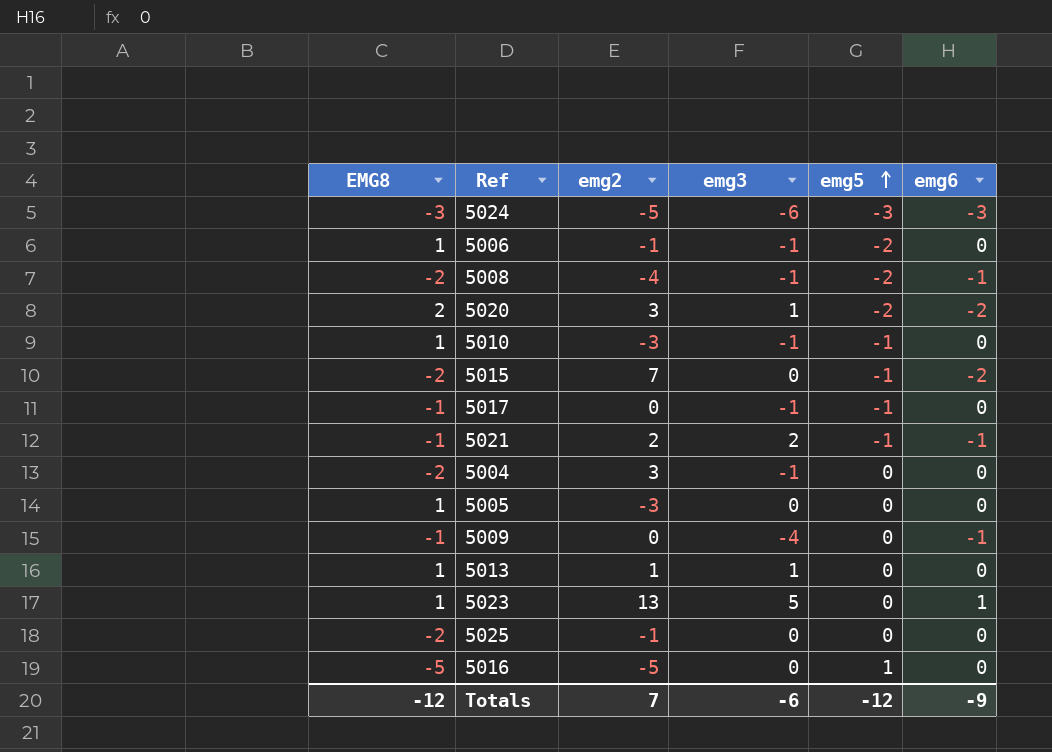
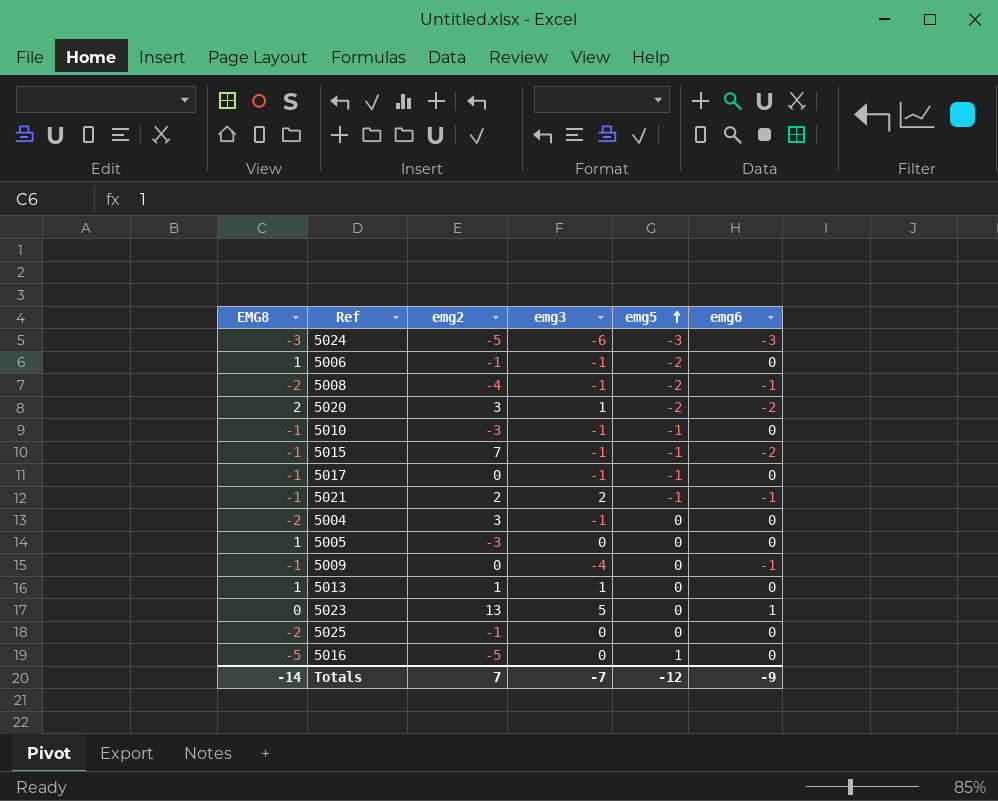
5010 | EMG8: 1 -> -1
5015 | EMG8: -2 -> -1
5015 | emg3: 0 -> -1
5023 | EMG8: 1 -> 0
Totals | EMG8: -12 -> -14
Totals | emg3: -6 -> -7

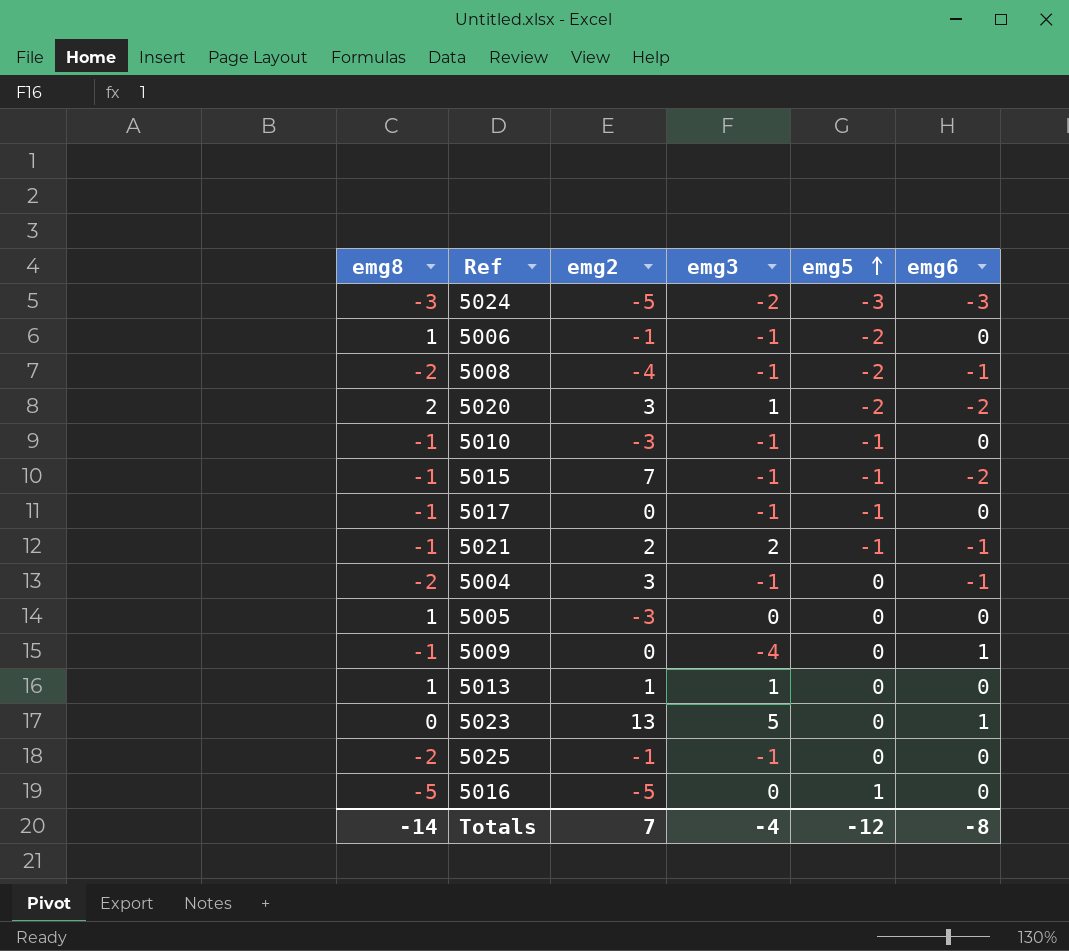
column name: EMG8 -> emg8
5024 | emg3: -6 -> -2
5004 | emg6: 0 -> -1
5009 | emg6: -1 -> 1
5025 | emg3: 0 -> -1
Totals | emg3: -7 -> -4
Totals | emg6: -9 -> -8

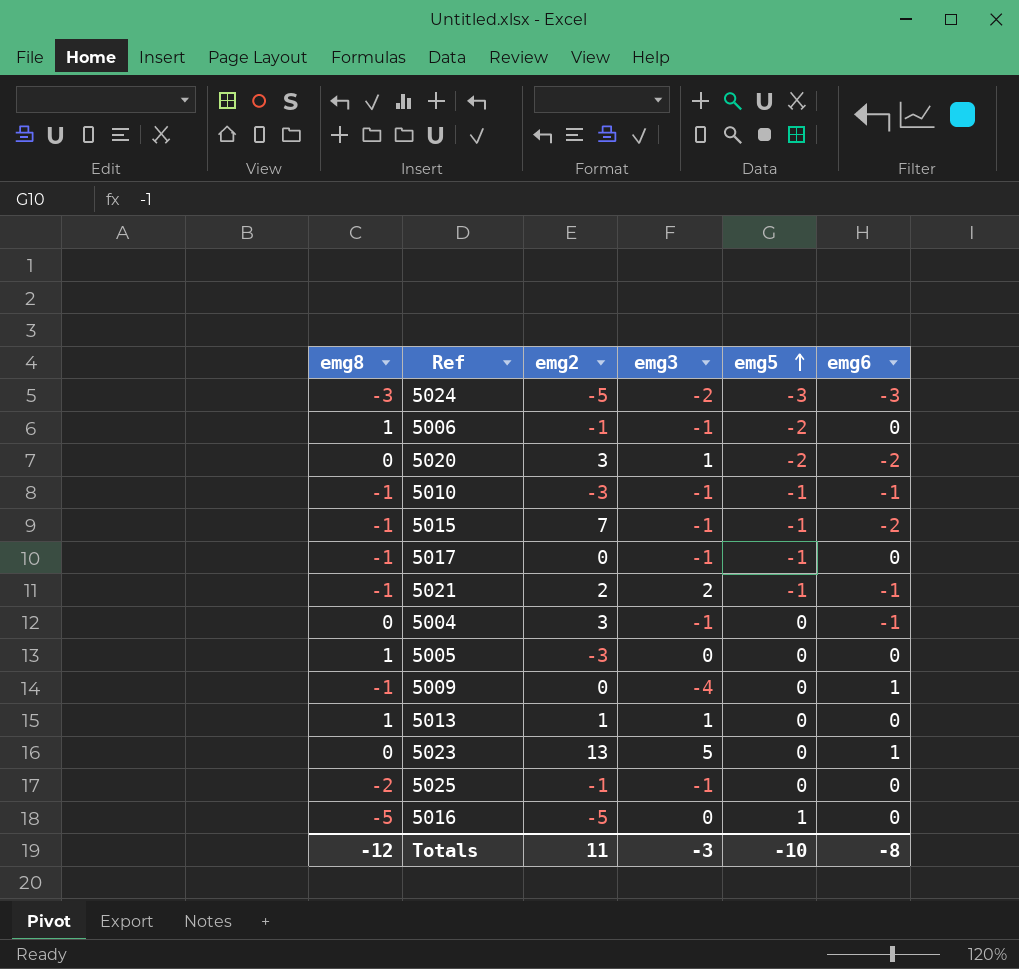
row 5008: -2 | -4 | -1 | -2 | -1 -> none
5020 | emg8: 2 -> 0
5010 | emg6: 0 -> -1
5004 | emg8: -2 -> 0
Totals | emg8: -14 -> -12
Totals | emg2: 7 -> 11
Totals | emg3: -4 -> -3
Totals | emg5: -12 -> -10

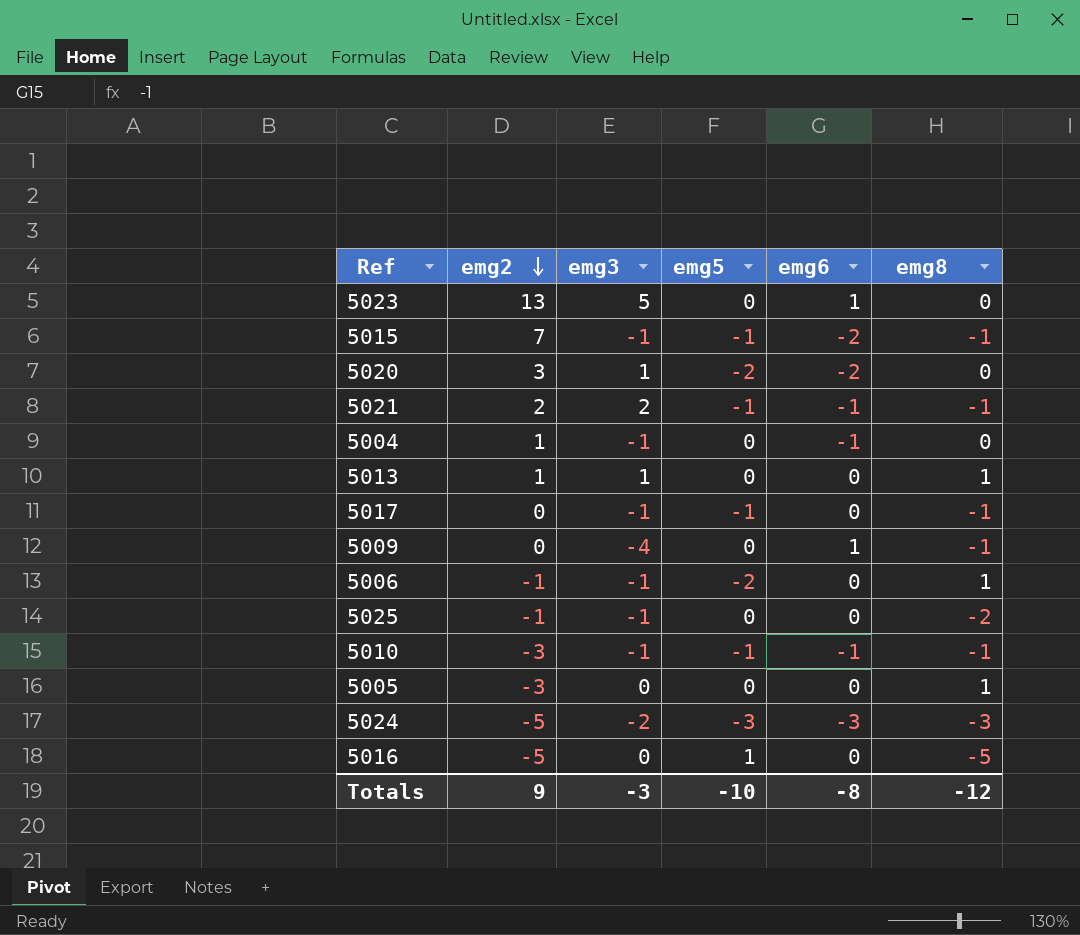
row order: emg5 ascending -> emg2 descending
column emg8 | position: 1 -> 6
5004 | emg2: 3 -> 1
Totals | emg2: 11 -> 9

